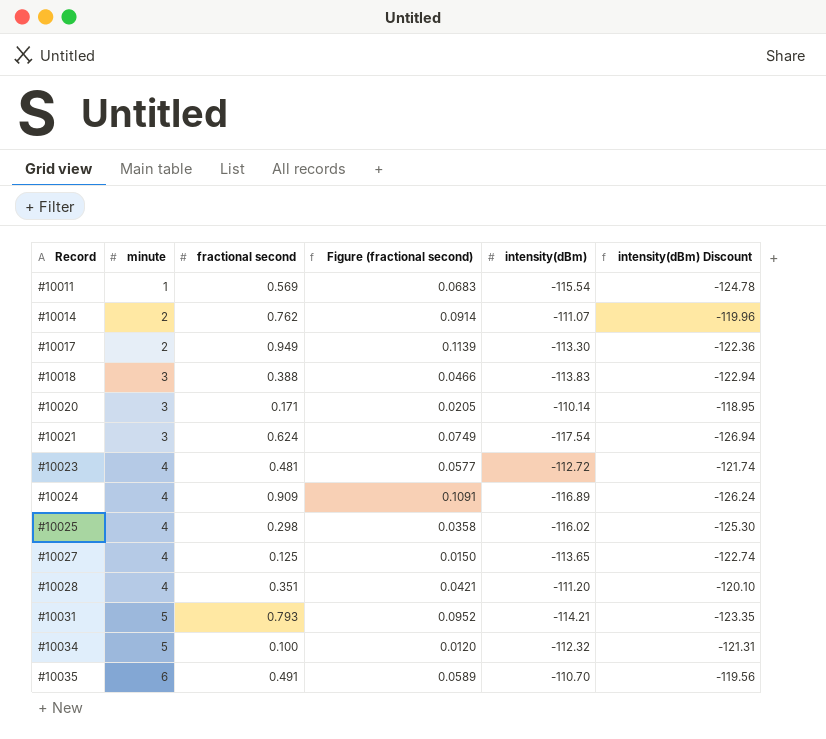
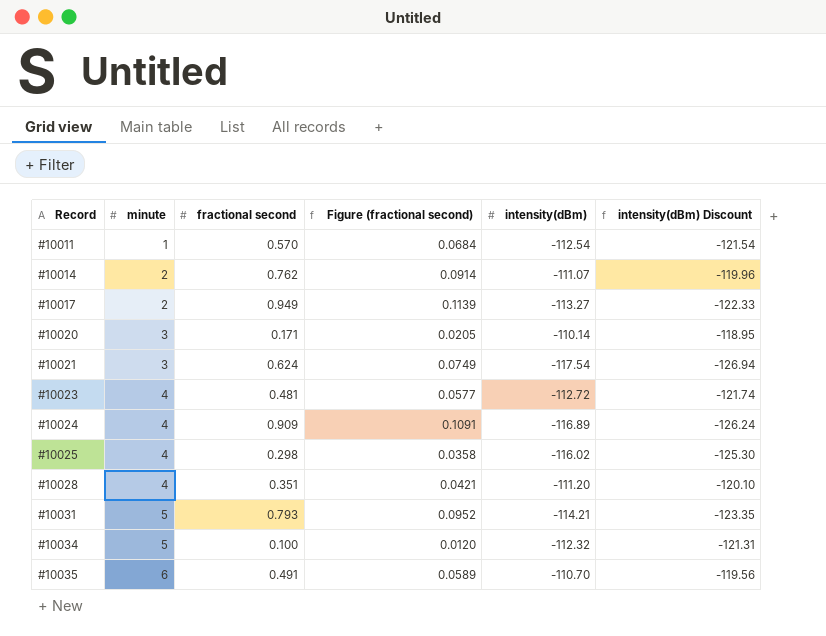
row #10018: 3 | 0.388 | 0.0466 | -113.83 | -122.94 -> none
row #10027: 4 | 0.125 | 0.0150 | -113.65 | -122.74 -> none
#10011 | fractional second: 0.569 -> 0.570
#10011 | Figure (fractional second): 0.0683 -> 0.0684
#10011 | intensity(dBm): -115.54 -> -112.54
#10011 | intensity(dBm) Discount: -124.78 -> -121.54
#10017 | intensity(dBm): -113.30 -> -113.27
#10017 | intensity(dBm) Discount: -122.36 -> -122.33

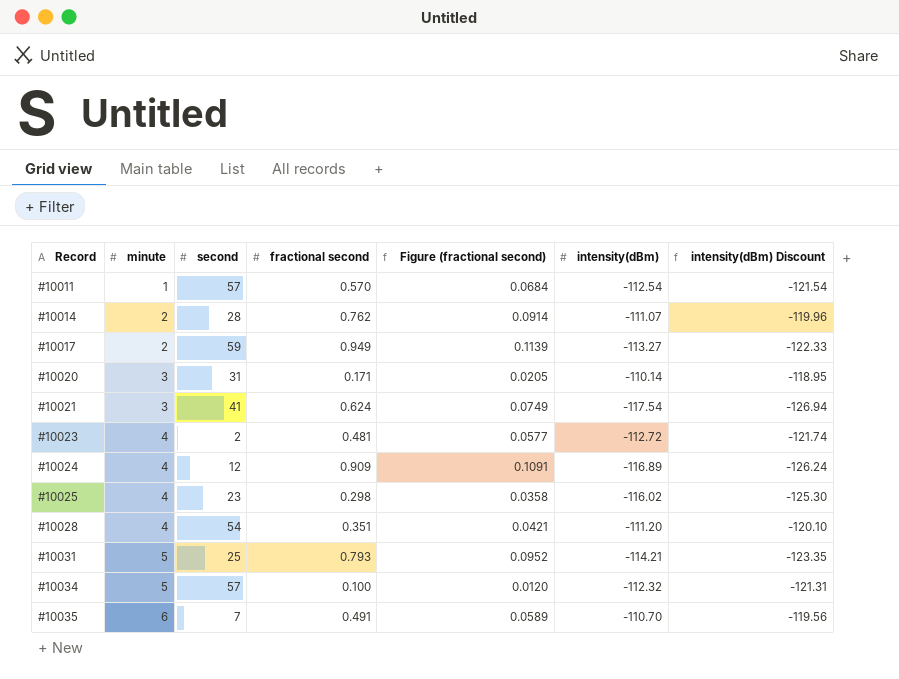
column second | position: none -> 3

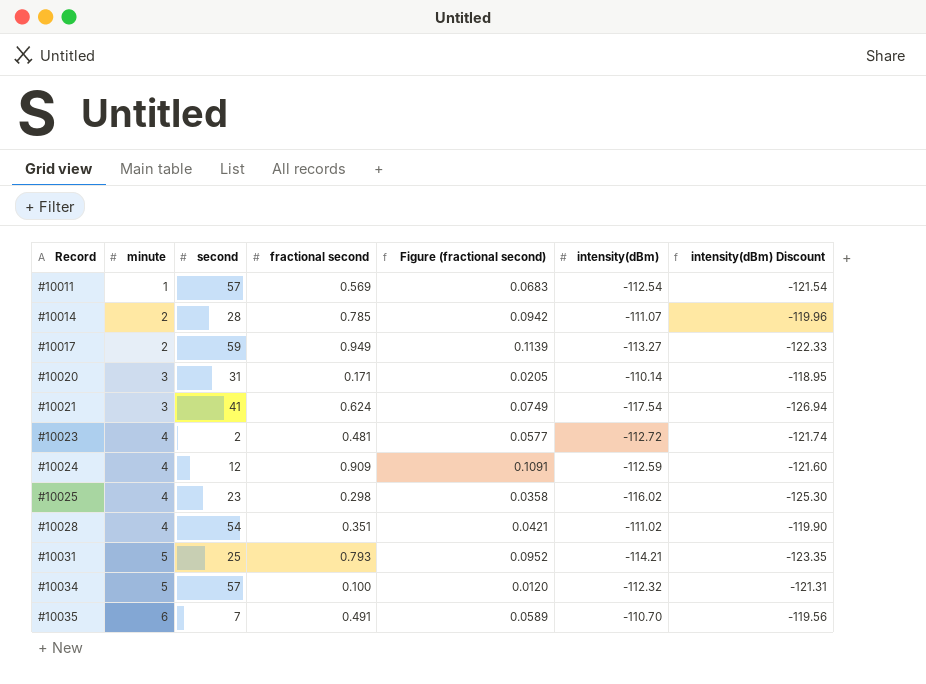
#10011 | fractional second: 0.570 -> 0.569
#10011 | Figure (fractional second): 0.0684 -> 0.0683
#10014 | fractional second: 0.762 -> 0.785
#10014 | Figure (fractional second): 0.0914 -> 0.0942
#10024 | intensity(dBm): -116.89 -> -112.59
#10024 | intensity(dBm) Discount: -126.24 -> -121.60
#10028 | intensity(dBm): -111.20 -> -111.02
#10028 | intensity(dBm) Discount: -120.10 -> -119.90

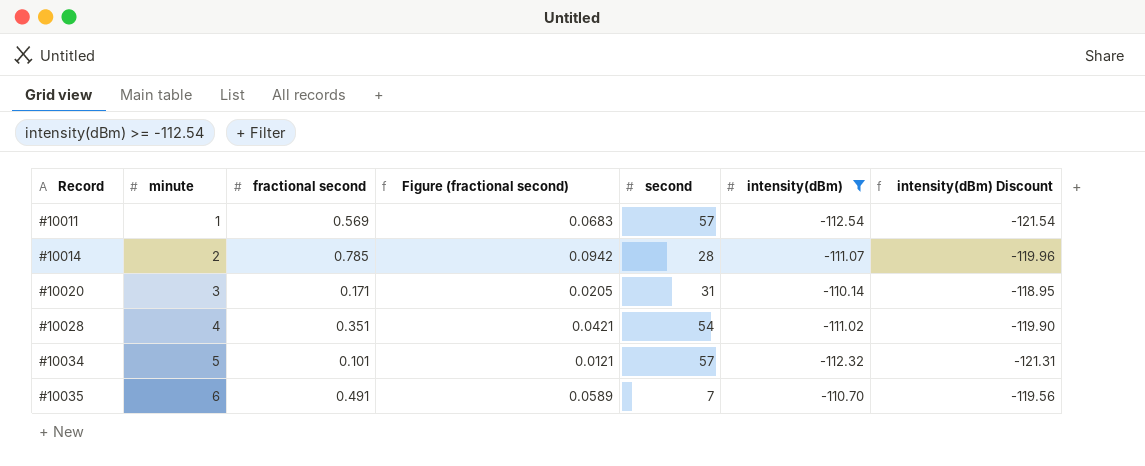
filter: none -> intensity(dBm) >= -112.54
column second | position: 3 -> 5
#10034 | fractional second: 0.100 -> 0.101
#10034 | Figure (fractional second): 0.0120 -> 0.0121

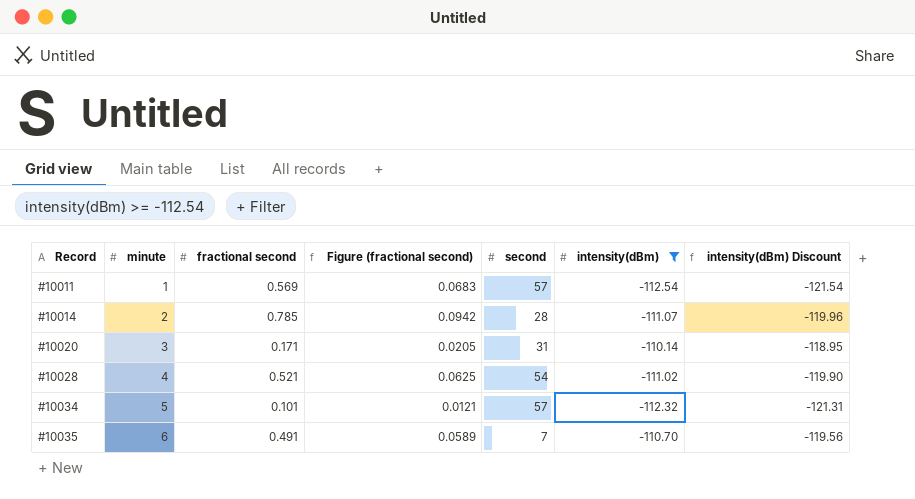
#10028 | fractional second: 0.351 -> 0.521
#10028 | Figure (fractional second): 0.0421 -> 0.0625

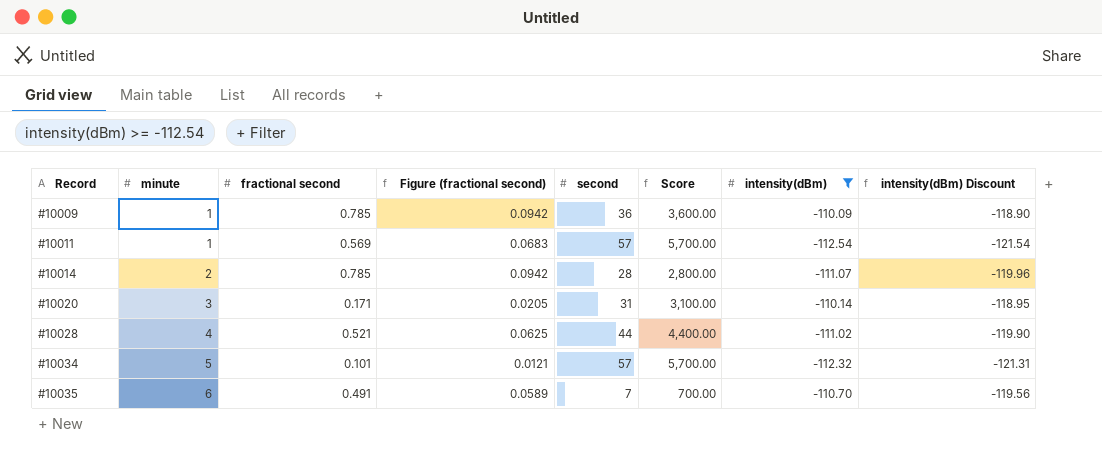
column Score | formula: none -> [second] * 100
row #10009: none -> 1 | 0.785 | 0.0942 | 36 | 3,600.00 | -110.09 | -118.90
#10028 | second: 54 -> 44

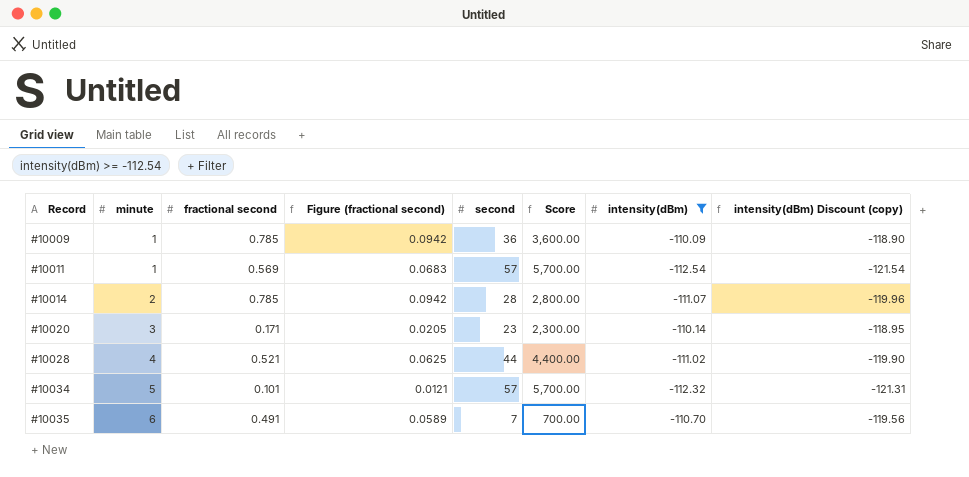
column name: intensity(dBm) Discount -> intensity(dBm) Discount (copy)
#10020 | second: 31 -> 23
#10020 | Score: 3,100.00 -> 2,300.00

